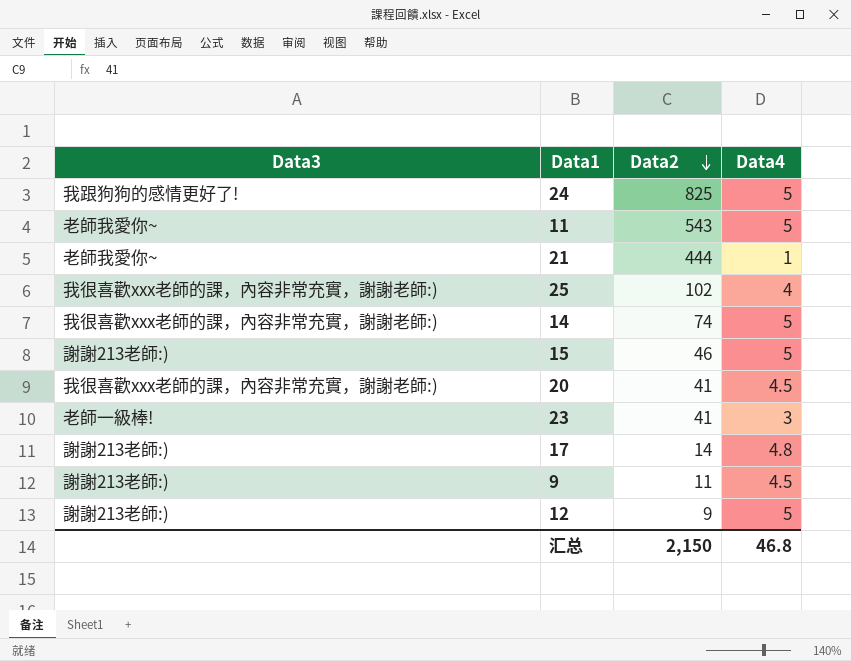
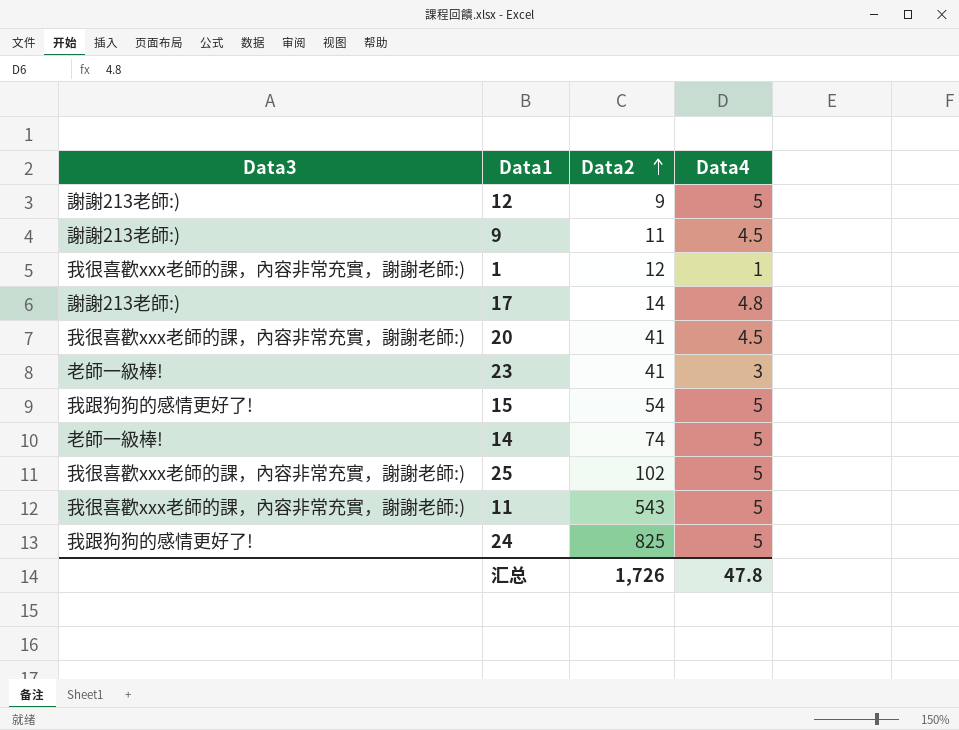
row order: Data2 descending -> Data2 ascending
row 21: 老師我愛你~ | 444 | 1 -> none
row 1: none -> 我很喜歡xxx老師的課，內容非常充實，謝謝老師:) | 12 | 1
15 | Data3: 謝謝213老師:) -> 我跟狗狗的感情更好了!
15 | Data2: 46 -> 54
14 | Data3: 我很喜歡xxx老師的課，內容非常充實，謝謝老師:) -> 老師一級棒!
25 | Data4: 4 -> 5
11 | Data3: 老師我愛你~ -> 我很喜歡xxx老師的課，內容非常充實，謝謝老師:)
汇总 | Data2: 2,150 -> 1,726
汇总 | Data4: 46.8 -> 47.8

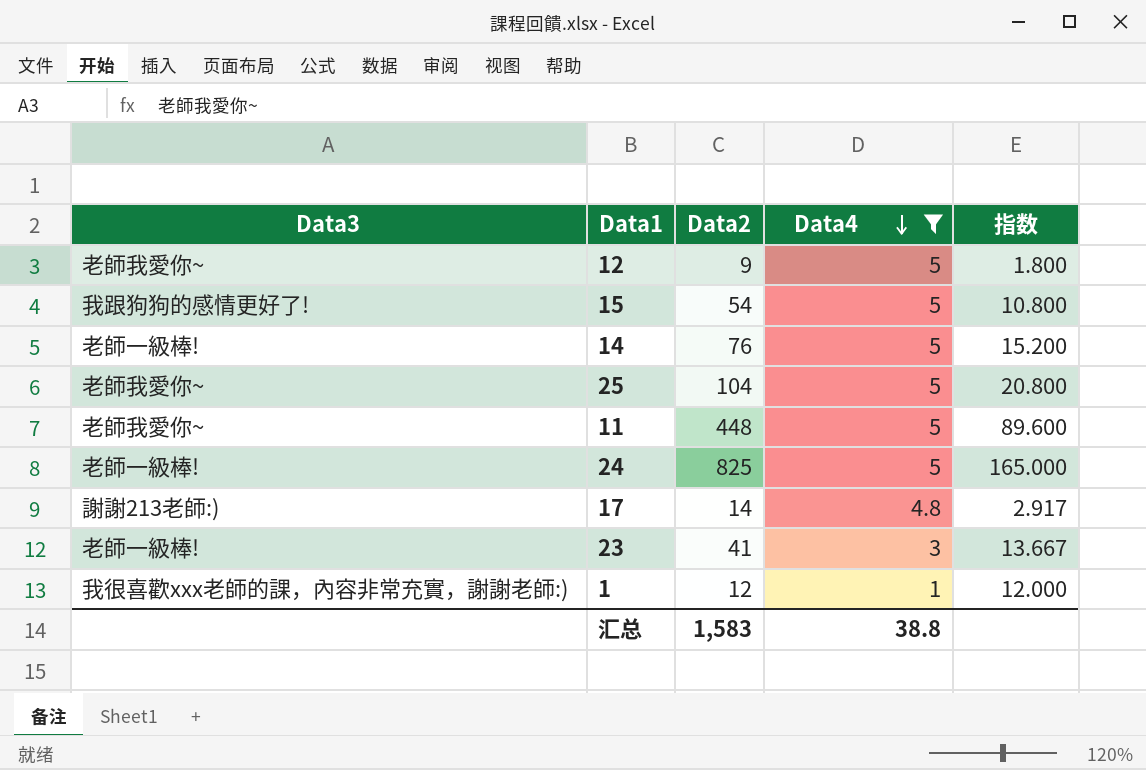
filter: none -> Data4 != 4.5
row order: Data2 ascending -> Data4 descending
column 指数 | formula: none -> [Data2] / [Data4]
12 | Data3: 謝謝213老師:) -> 老師我愛你~
14 | Data2: 74 -> 76
25 | Data3: 我很喜歡xxx老師的課，內容非常充實，謝謝老師:) -> 老師我愛你~
25 | Data2: 102 -> 104
11 | Data3: 我很喜歡xxx老師的課，內容非常充實，謝謝老師:) -> 老師我愛你~
11 | Data2: 543 -> 448
24 | Data3: 我跟狗狗的感情更好了! -> 老師一級棒!
汇总 | Data2: 1,726 -> 1,583
汇总 | Data4: 47.8 -> 38.8

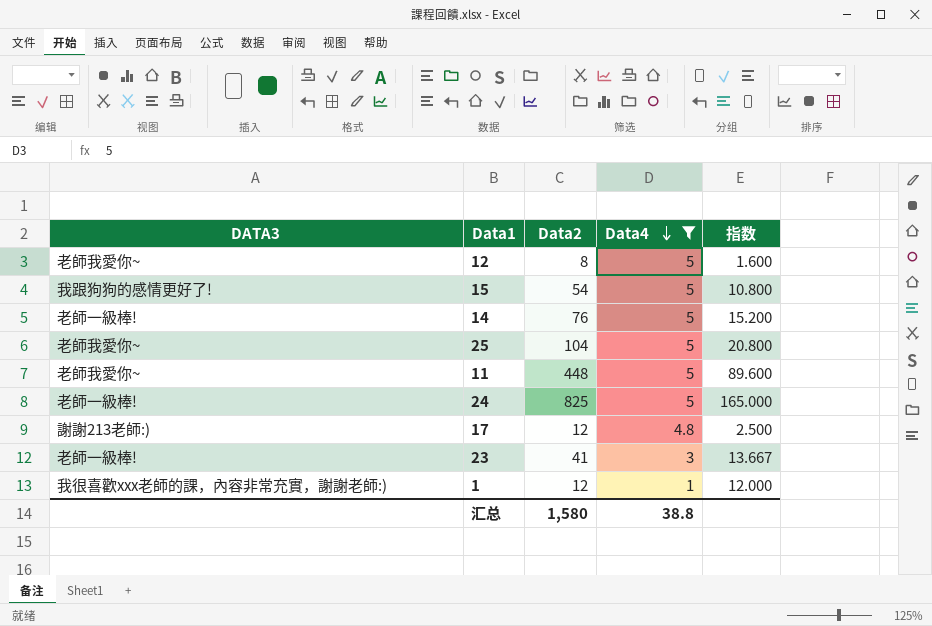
column name: Data3 -> DATA3
12 | Data2: 9 -> 8
12 | 指数: 1.800 -> 1.600
17 | Data2: 14 -> 12
17 | 指数: 2.917 -> 2.500
汇总 | Data2: 1,583 -> 1,580

